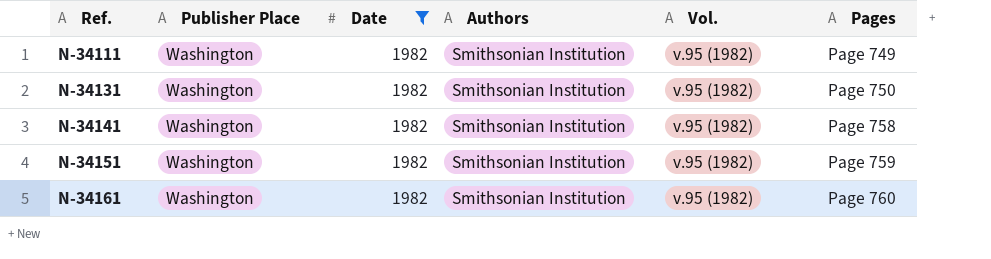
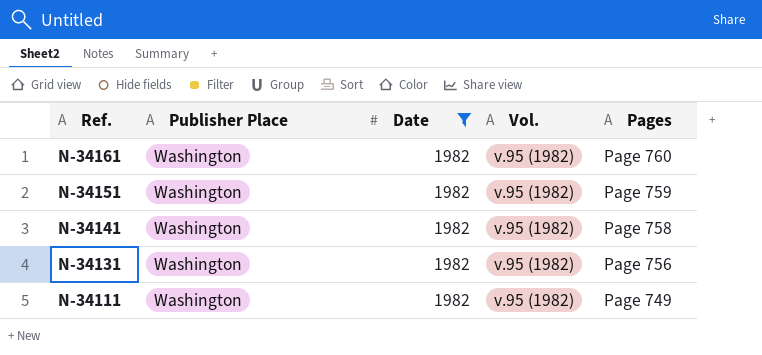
row order: Ref. ascending -> Ref. descending
column Authors | position: 4 -> none
N-34131 | Pages: Page 750 -> Page 756

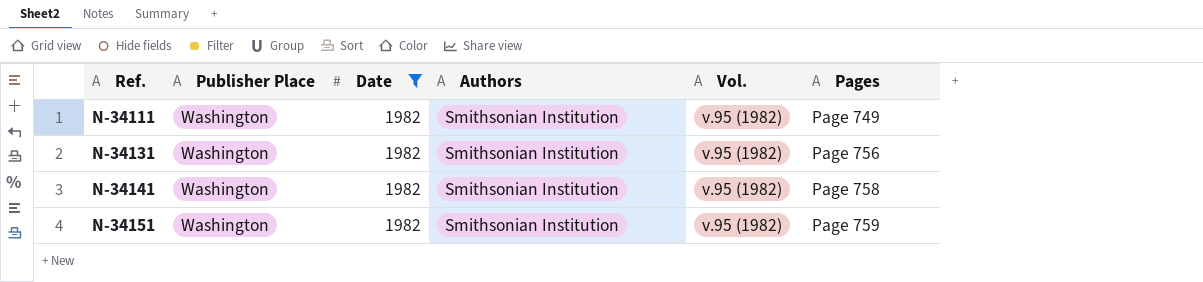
row order: Ref. descending -> Ref. ascending
column Authors | position: none -> 4
row N-34161: Washington | 1982 | v.95 (1982) | Page 760 -> none

